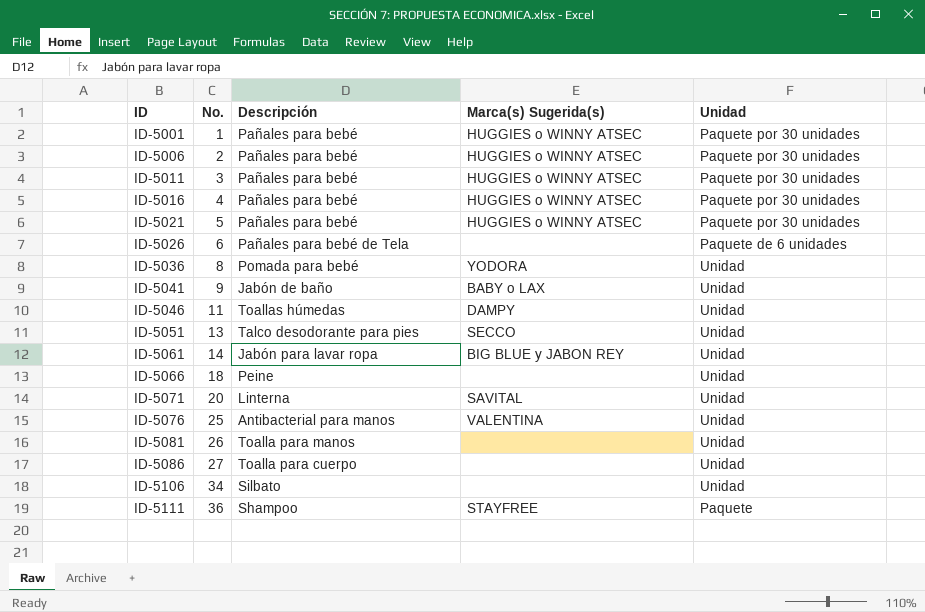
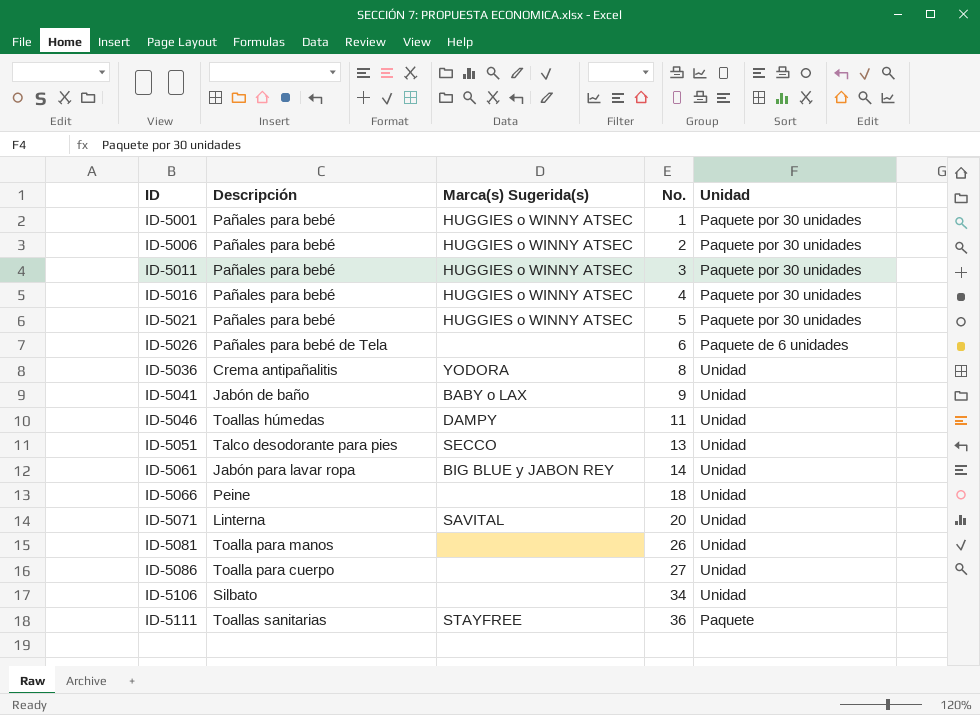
column No. | position: 2 -> 4
row ID-5076: 25 | Antibacterial para manos | VALENTINA | Unidad -> none
ID-5036 | Descripción: Pomada para bebé -> Crema antipañalitis
ID-5111 | Descripción: Shampoo -> Toallas sanitarias

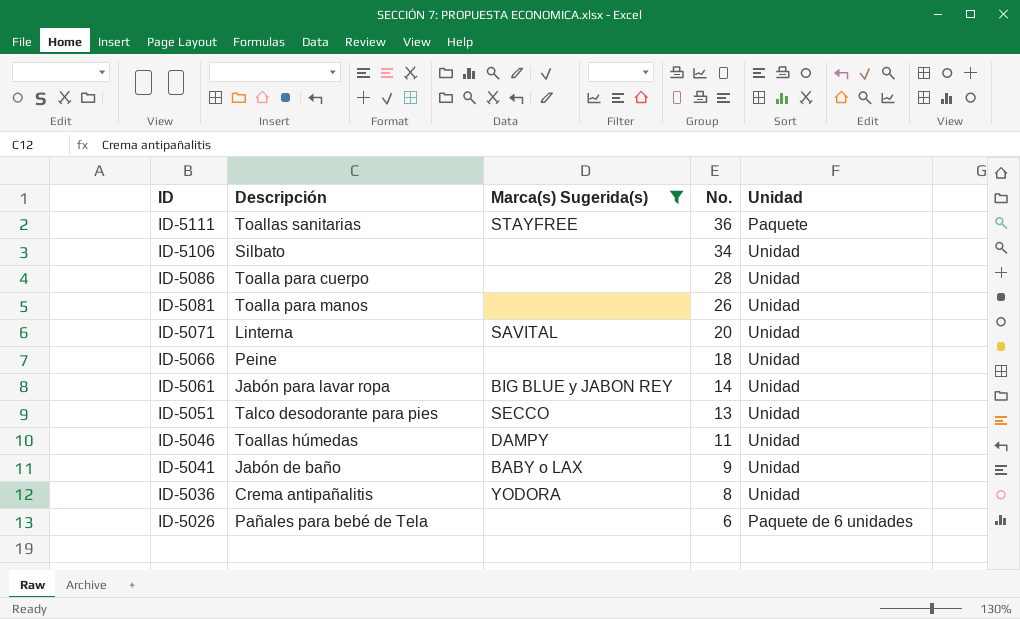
filter: none -> Marca(s) Sugerida(s) != HUGGIES o WINNY ATSEC
row order: ID ascending -> ID descending
ID-5086 | No.: 27 -> 28

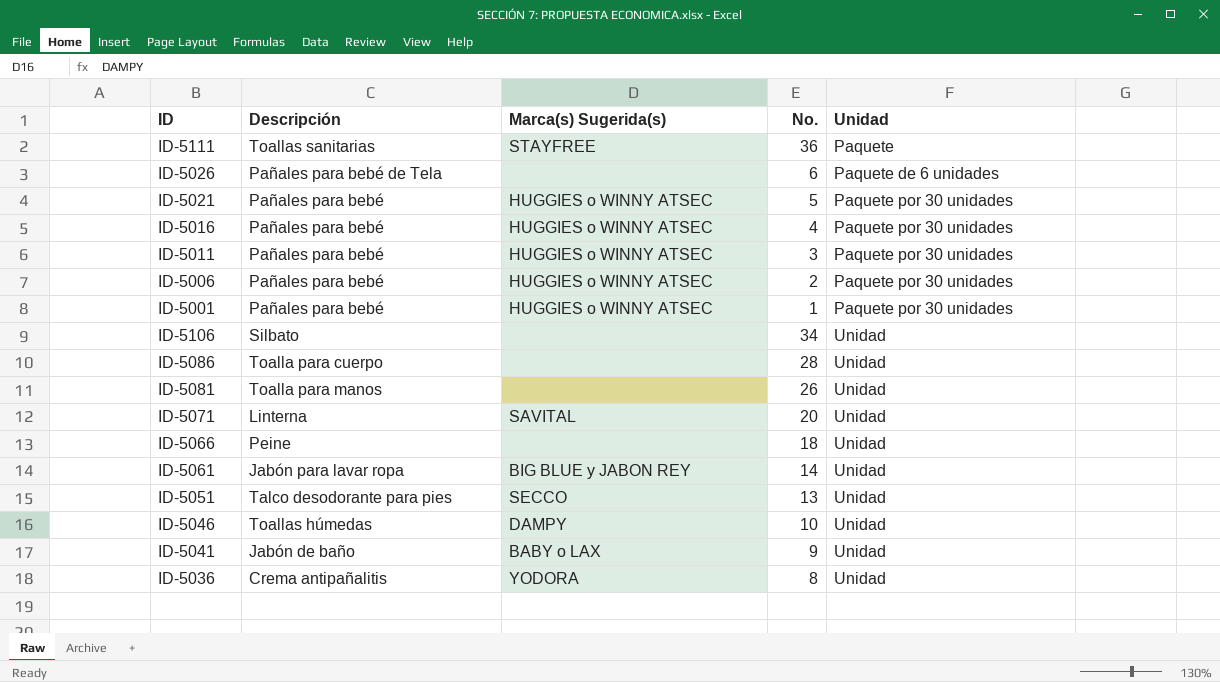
filter: Marca(s) Sugerida(s) != HUGGIES o WINNY ATSEC -> none
row order: ID descending -> Unidad ascending
ID-5046 | No.: 11 -> 10

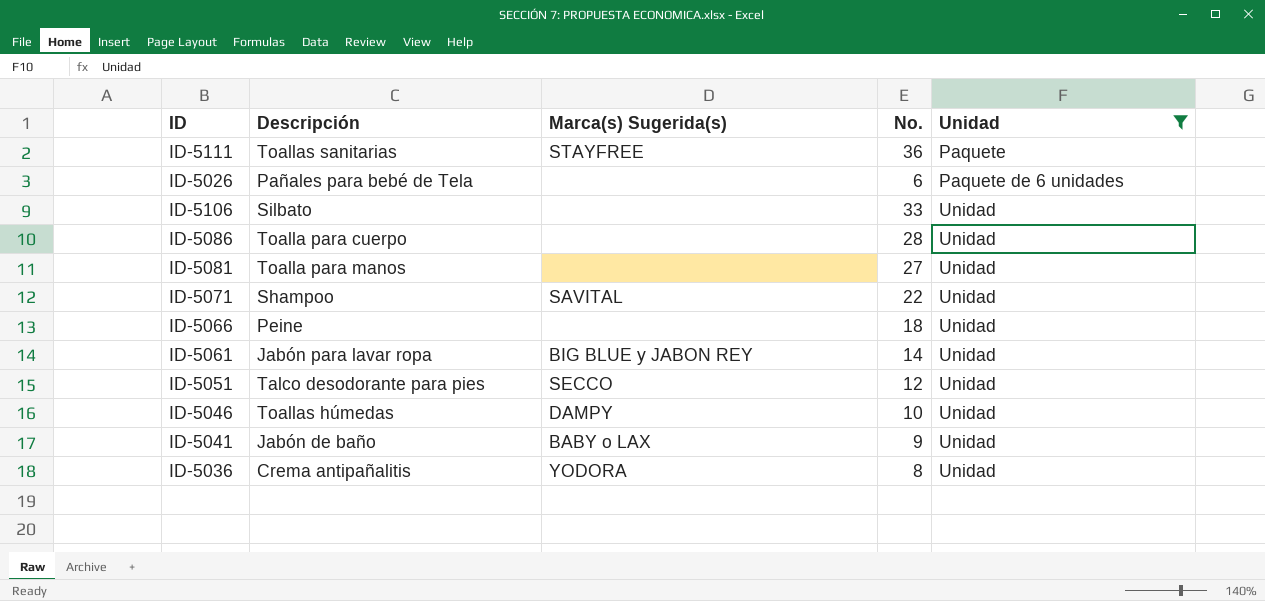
filter: none -> Unidad != Paquete por 30 unidades
ID-5106 | No.: 34 -> 33
ID-5081 | No.: 26 -> 27
ID-5071 | Descripción: Linterna -> Shampoo
ID-5071 | No.: 20 -> 22
ID-5051 | No.: 13 -> 12

